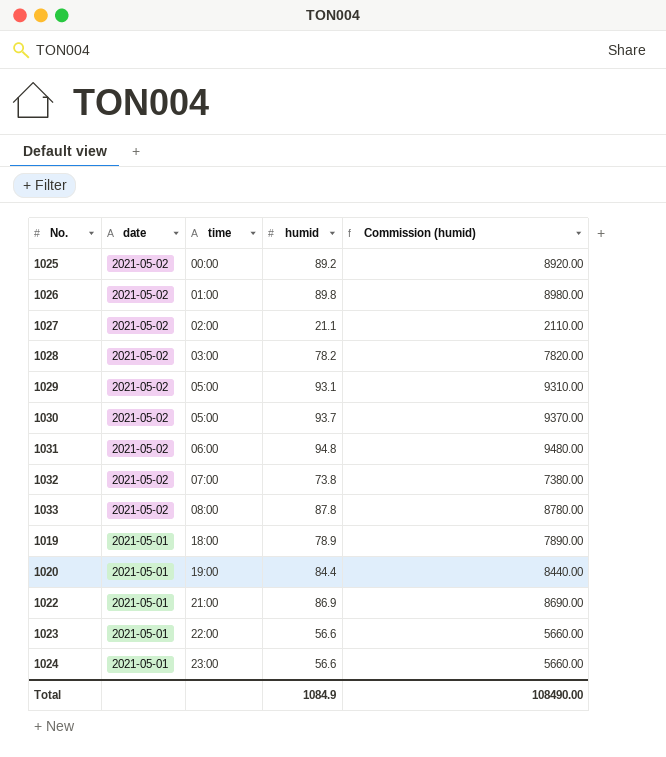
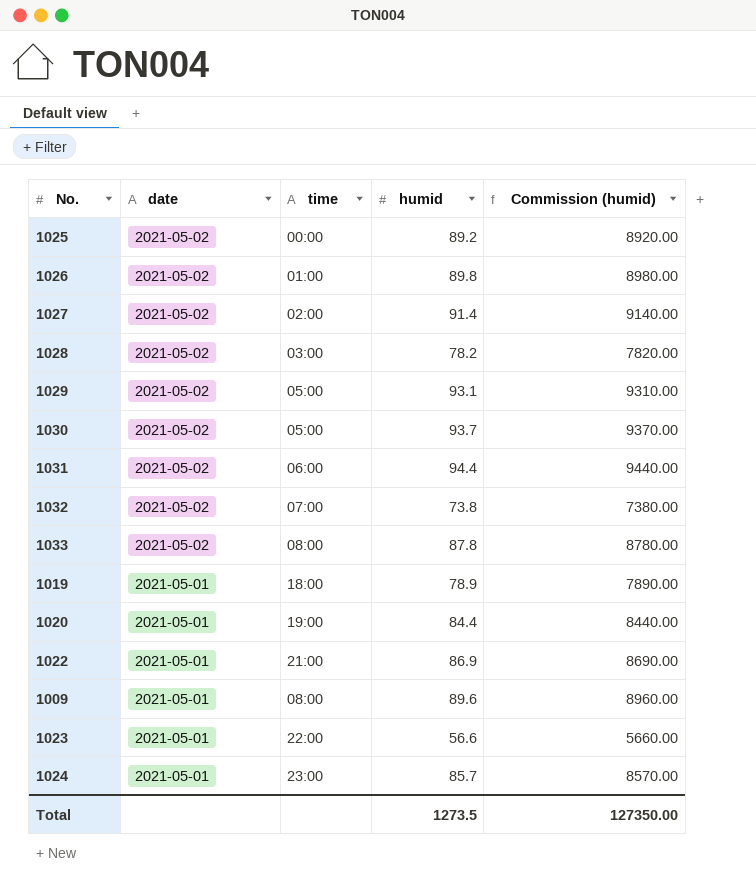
1027 | humid: 21.1 -> 91.4
1027 | Commission (humid): 2110.00 -> 9140.00
1031 | humid: 94.8 -> 94.4
1031 | Commission (humid): 9480.00 -> 9440.00
row 1009: none -> 2021-05-01 | 08:00 | 89.6 | 8960.00
1024 | humid: 56.6 -> 85.7
1024 | Commission (humid): 5660.00 -> 8570.00
Total | humid: 1084.9 -> 1273.5
Total | Commission (humid): 108490.00 -> 127350.00

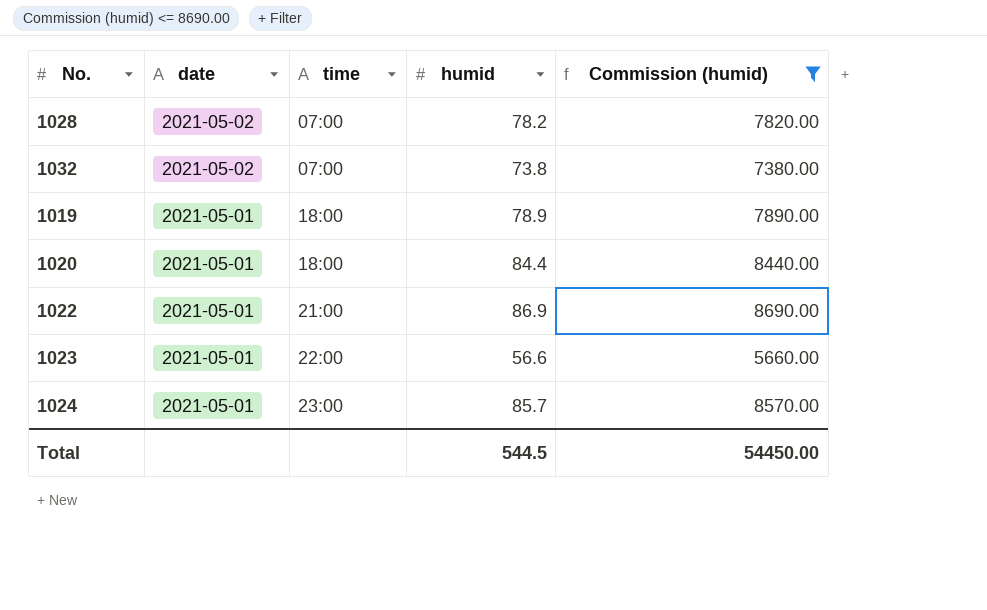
filter: none -> Commission (humid) <= 8690.00
1028 | time: 03:00 -> 07:00
1020 | time: 19:00 -> 18:00
Total | humid: 1273.5 -> 544.5
Total | Commission (humid): 127350.00 -> 54450.00

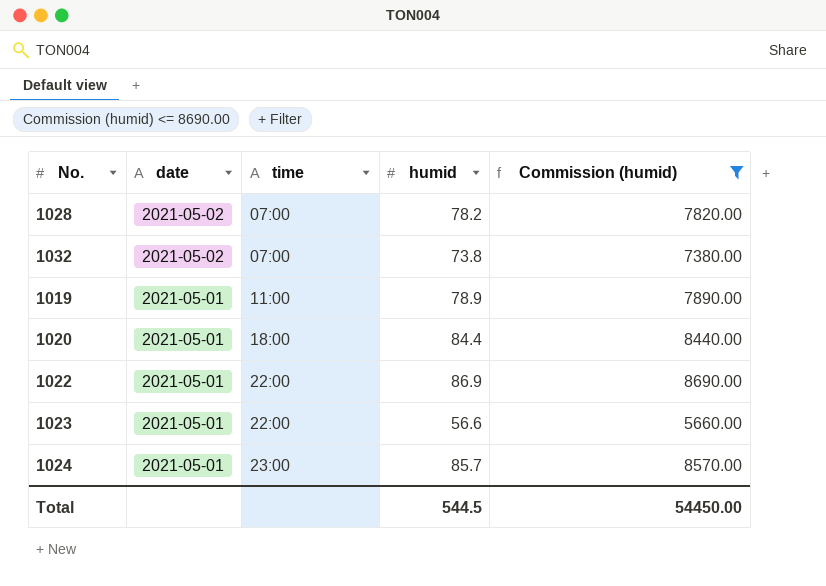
1019 | time: 18:00 -> 11:00
1022 | time: 21:00 -> 22:00

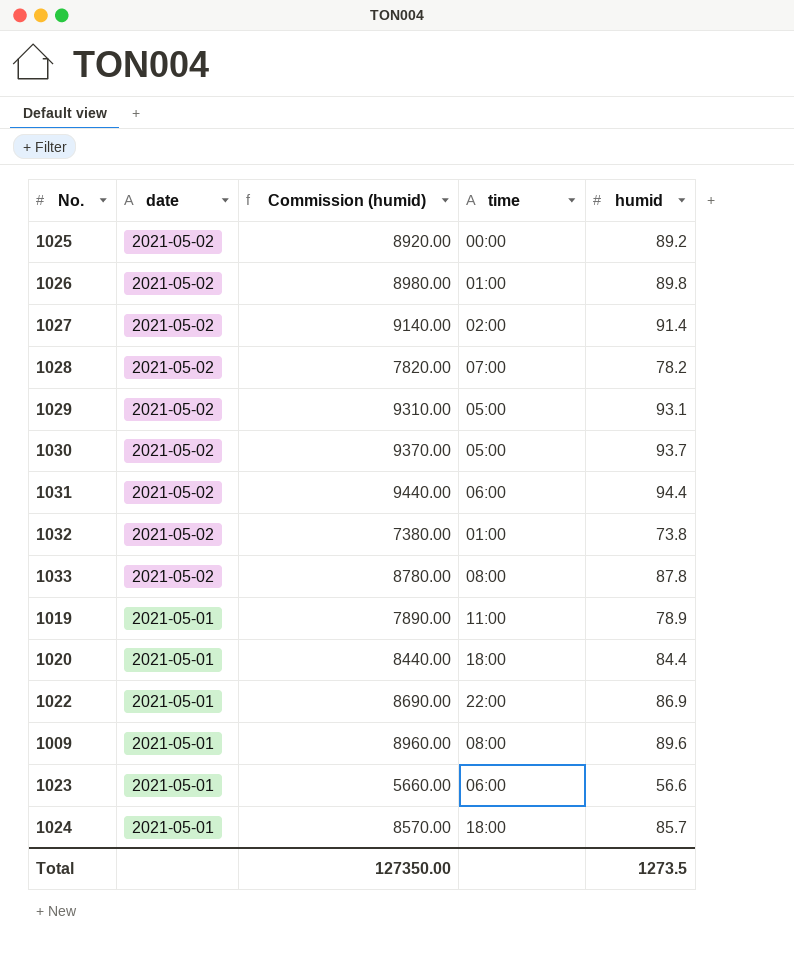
filter: Commission (humid) <= 8690.00 -> none
column Commission (humid) | position: 5 -> 3
1032 | time: 07:00 -> 01:00
1023 | time: 22:00 -> 06:00
1024 | time: 23:00 -> 18:00
Total | Commission (humid): 54450.00 -> 127350.00
Total | humid: 544.5 -> 1273.5

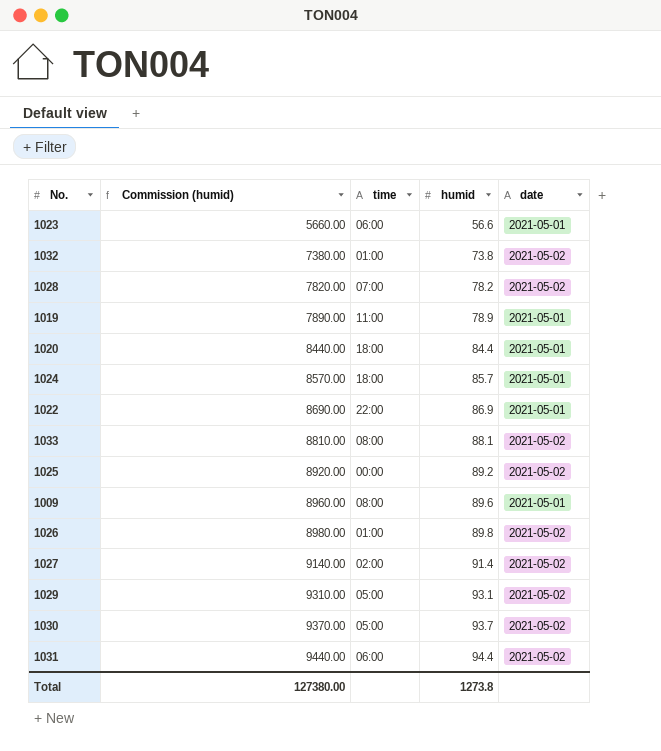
row order: date descending -> Commission (humid) ascending
column date | position: 2 -> 5
1033 | Commission (humid): 8780.00 -> 8810.00
1033 | humid: 87.8 -> 88.1
Total | Commission (humid): 127350.00 -> 127380.00
Total | humid: 1273.5 -> 1273.8

